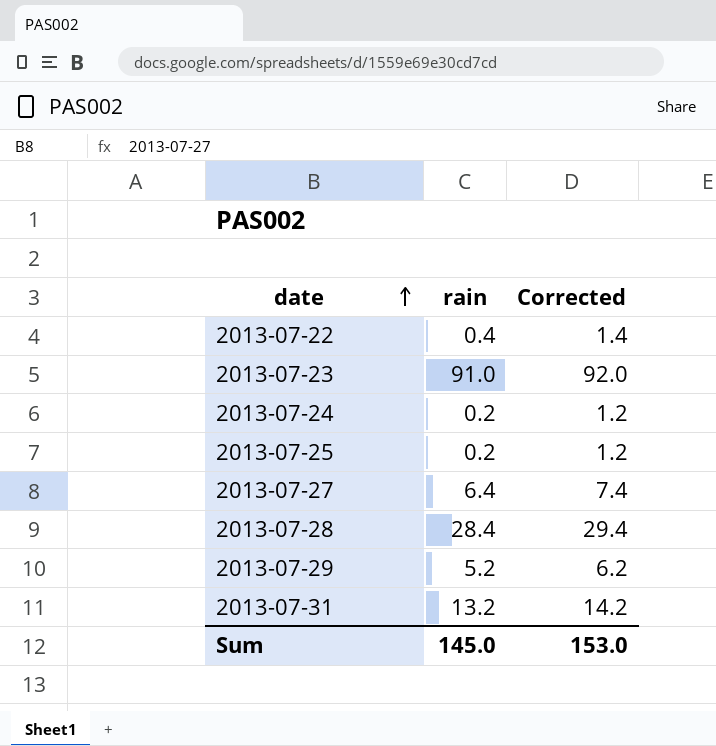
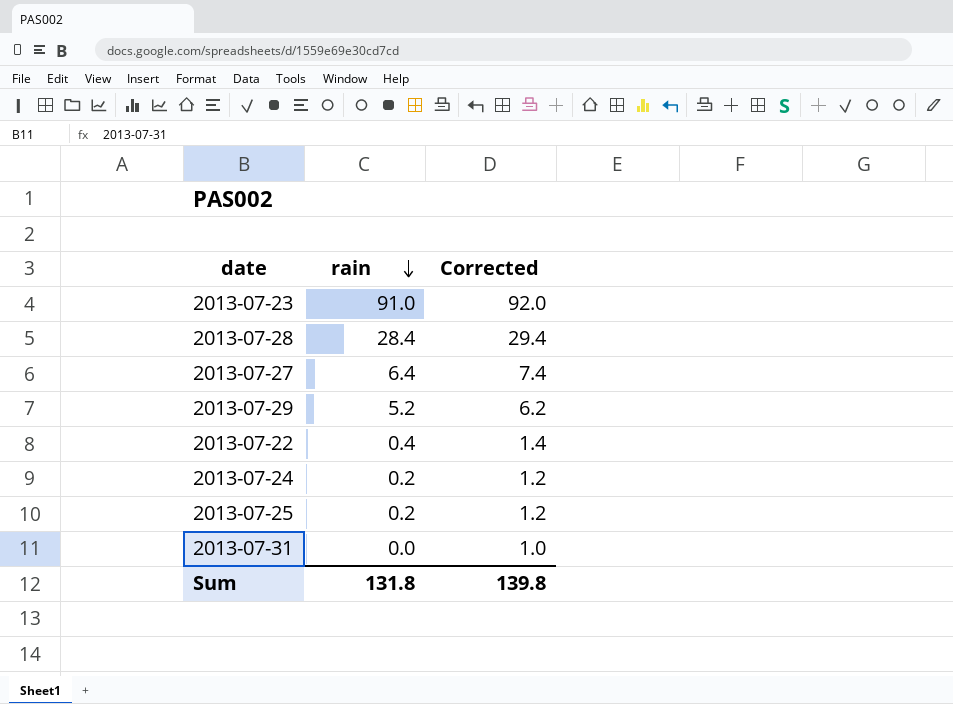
row order: date ascending -> rain descending
2013-07-31 | rain: 13.2 -> 0.0
2013-07-31 | Corrected: 14.2 -> 1.0
Sum | rain: 145.0 -> 131.8
Sum | Corrected: 153.0 -> 139.8

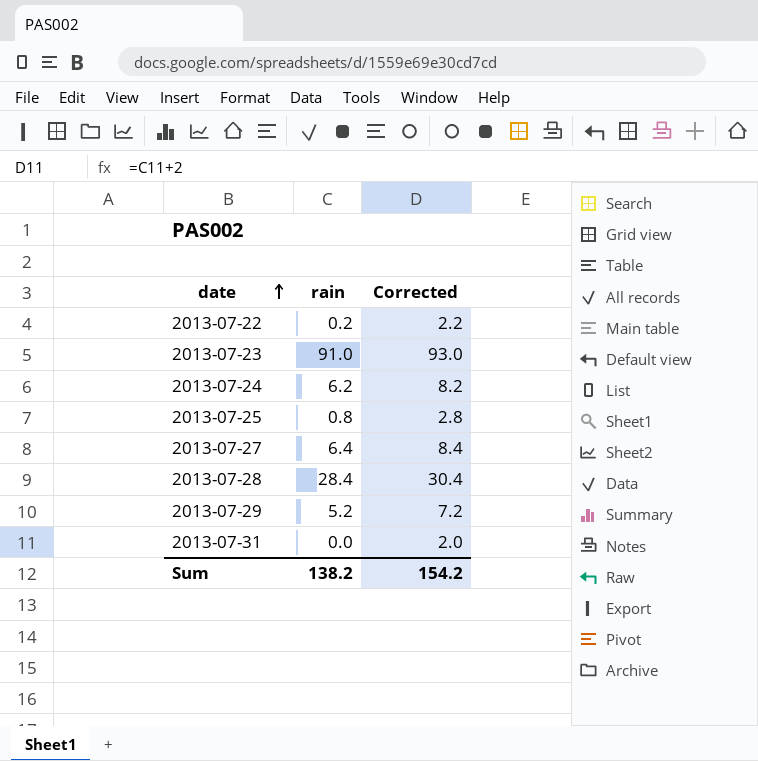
row order: rain descending -> date ascending
column Corrected | formula: [rain] + 1 -> [rain] + 2
2013-07-22 | rain: 0.4 -> 0.2
2013-07-24 | rain: 0.2 -> 6.2
2013-07-25 | rain: 0.2 -> 0.8
Sum | rain: 131.8 -> 138.2
Sum | Corrected: 139.8 -> 154.2

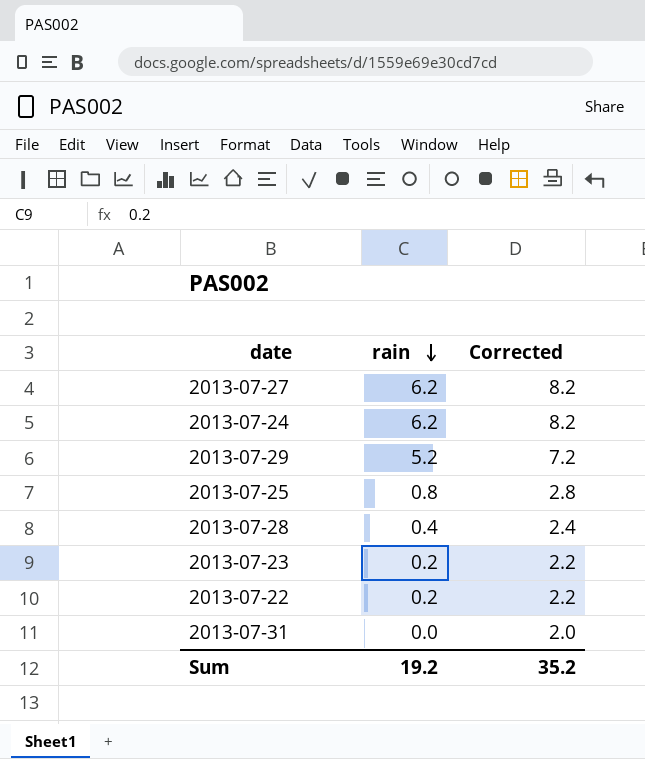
row order: date ascending -> rain descending
2013-07-27 | rain: 6.4 -> 6.2
2013-07-27 | Corrected: 8.4 -> 8.2
2013-07-28 | rain: 28.4 -> 0.4
2013-07-28 | Corrected: 30.4 -> 2.4
2013-07-23 | rain: 91.0 -> 0.2
2013-07-23 | Corrected: 93.0 -> 2.2
Sum | rain: 138.2 -> 19.2
Sum | Corrected: 154.2 -> 35.2

